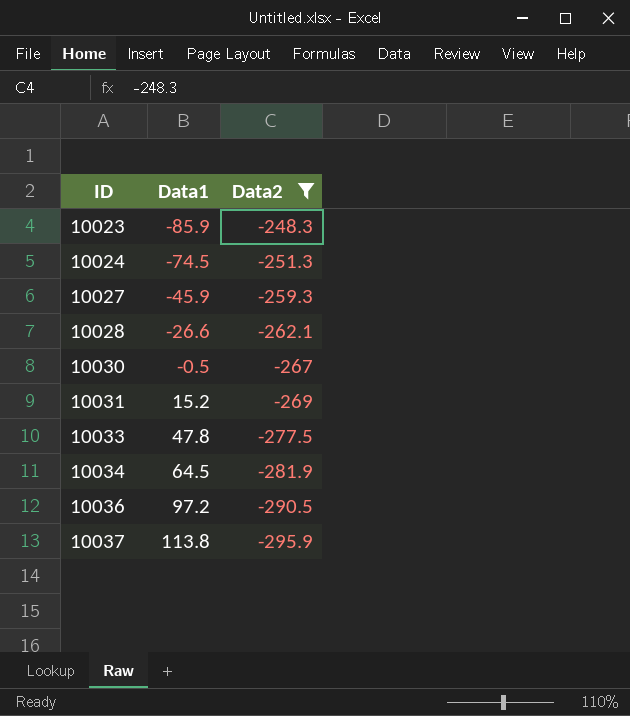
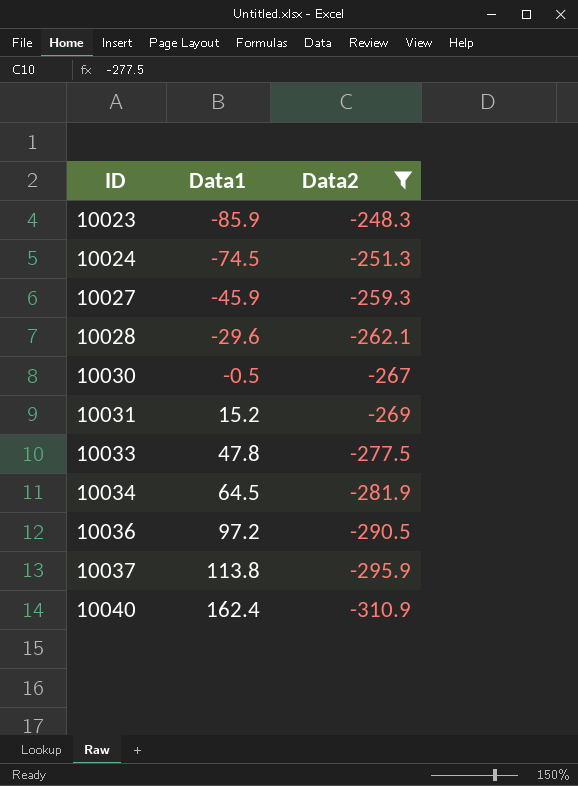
10028 | Data1: -26.6 -> -29.6
row 10040: none -> 162.4 | -310.9

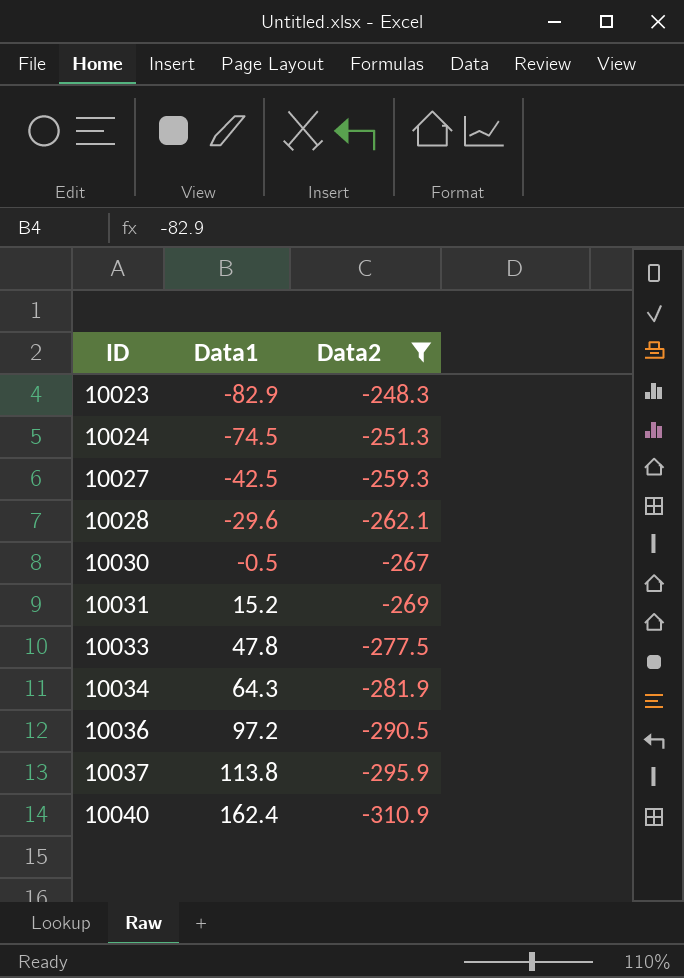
10023 | Data1: -85.9 -> -82.9
10027 | Data1: -45.9 -> -42.5
10034 | Data1: 64.5 -> 64.3

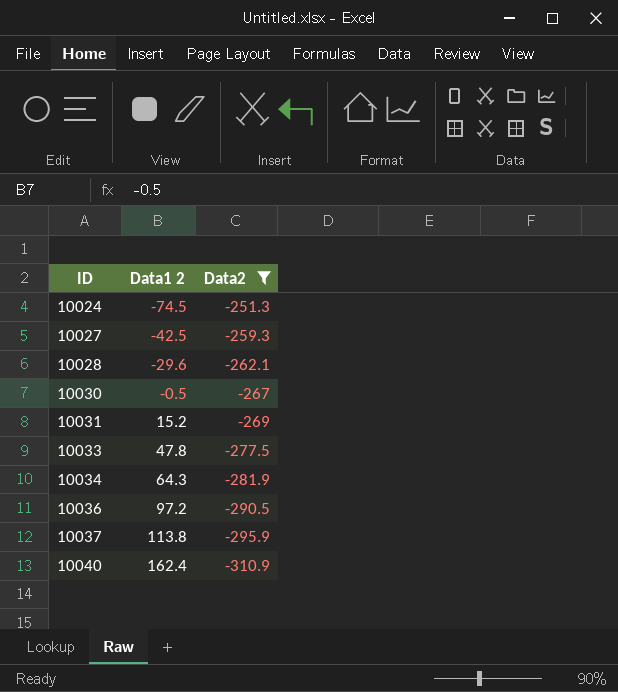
column name: Data1 -> Data1 2
row 10023: -82.9 | -248.3 -> none

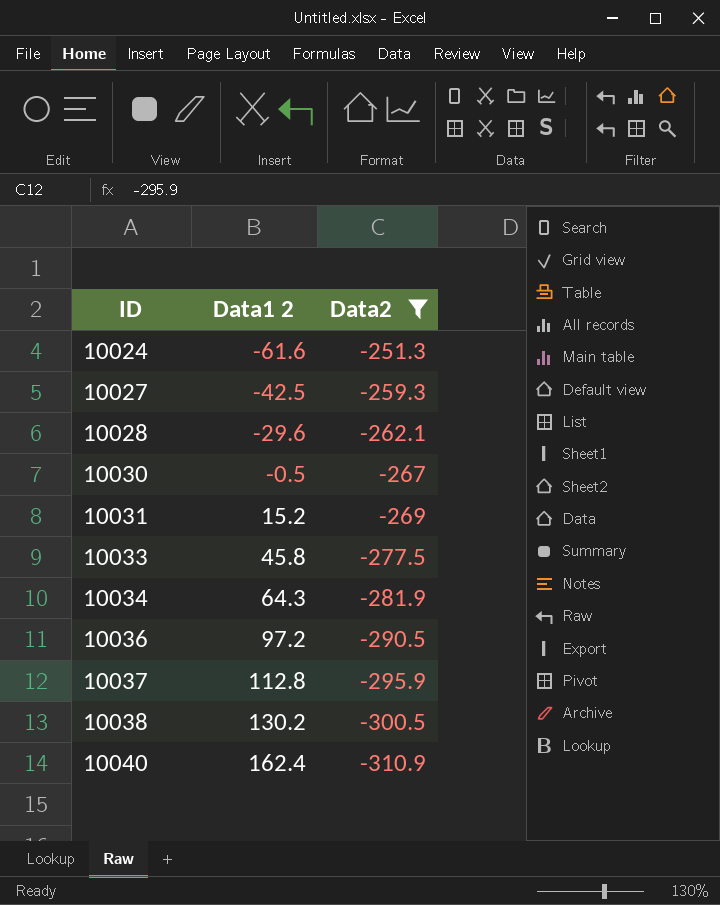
10024 | Data1 2: -74.5 -> -61.6
10033 | Data1 2: 47.8 -> 45.8
10037 | Data1 2: 113.8 -> 112.8
row 10038: none -> 130.2 | -300.5

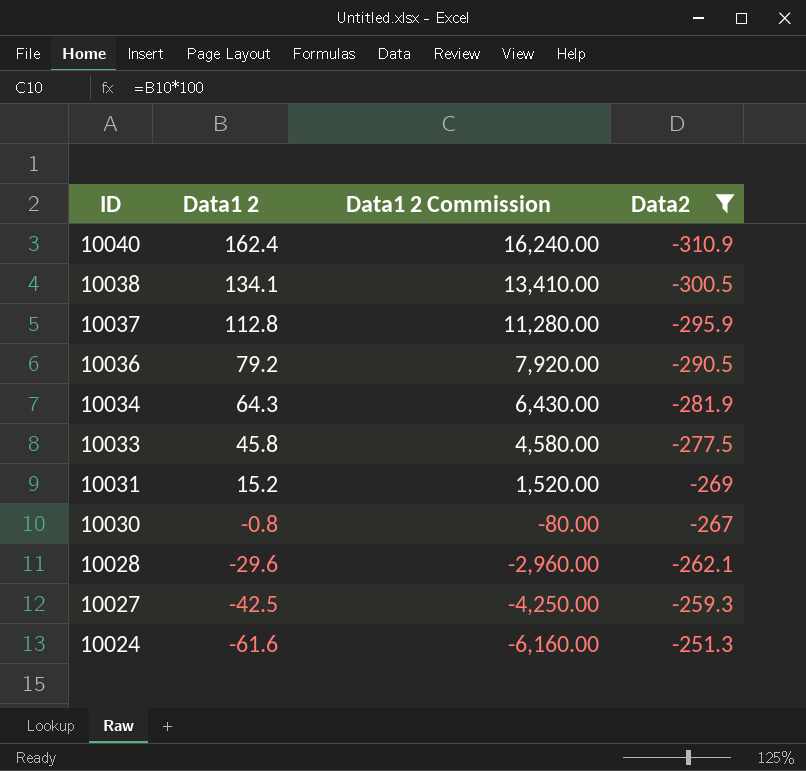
row order: ID ascending -> ID descending
column Data1 2 Commission | formula: none -> [Data1 2] * 100
10038 | Data1 2: 130.2 -> 134.1
10036 | Data1 2: 97.2 -> 79.2
10030 | Data1 2: -0.5 -> -0.8

